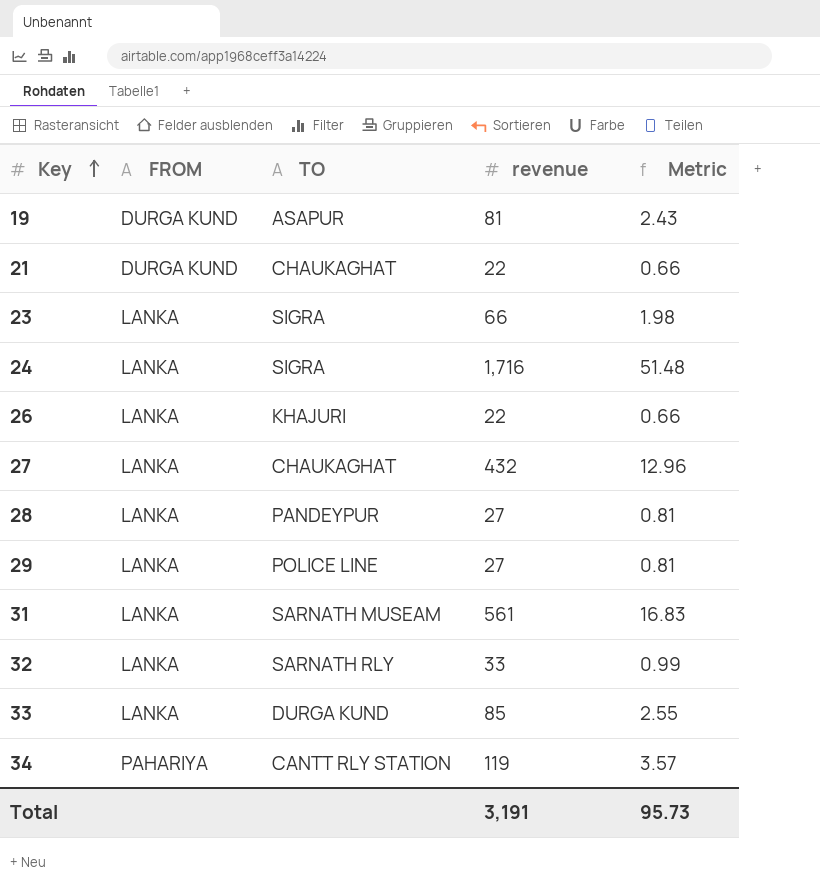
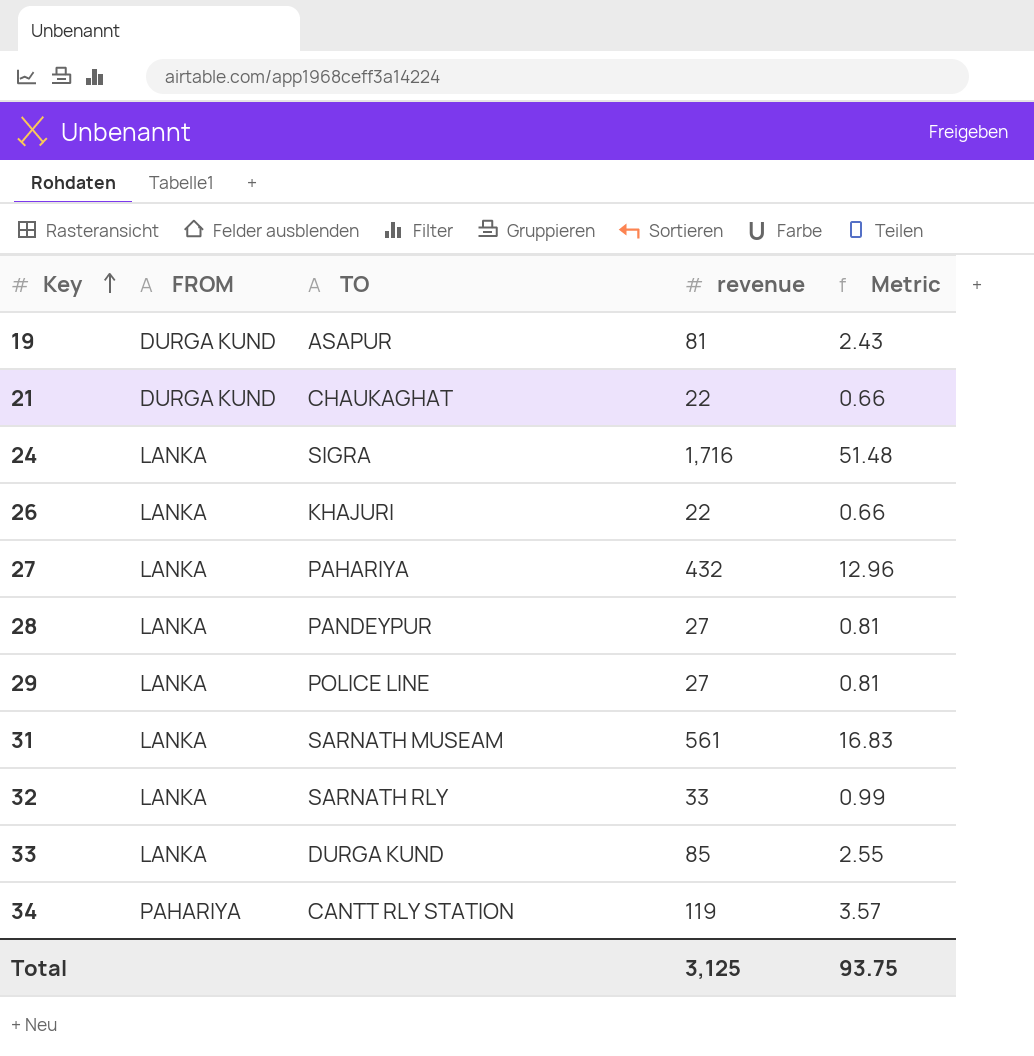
row 23: LANKA | SIGRA | 66 | 1.98 -> none
27 | TO: CHAUKAGHAT -> PAHARIYA
Total | revenue: 3,191 -> 3,125
Total | Metric: 95.73 -> 93.75

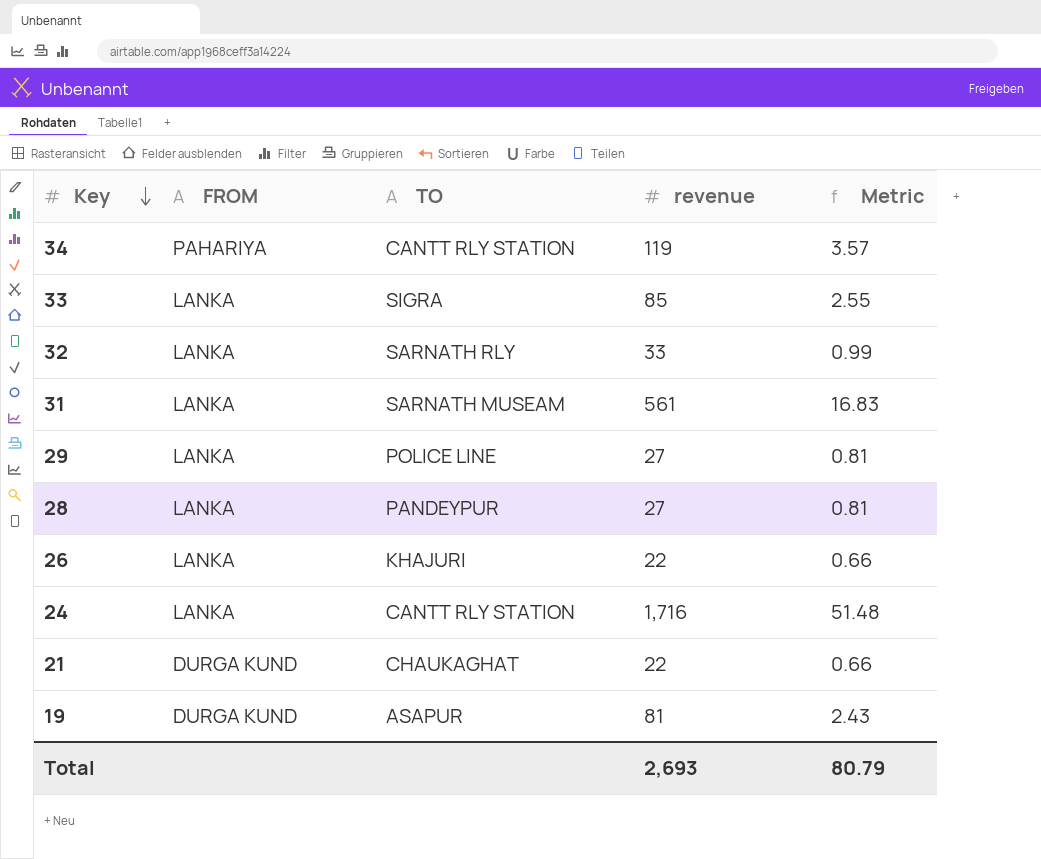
row order: Key ascending -> Key descending
row 27: LANKA | PAHARIYA | 432 | 12.96 -> none
33 | TO: DURGA KUND -> SIGRA
24 | TO: SIGRA -> CANTT RLY STATION
Total | revenue: 3,125 -> 2,693
Total | Metric: 93.75 -> 80.79

